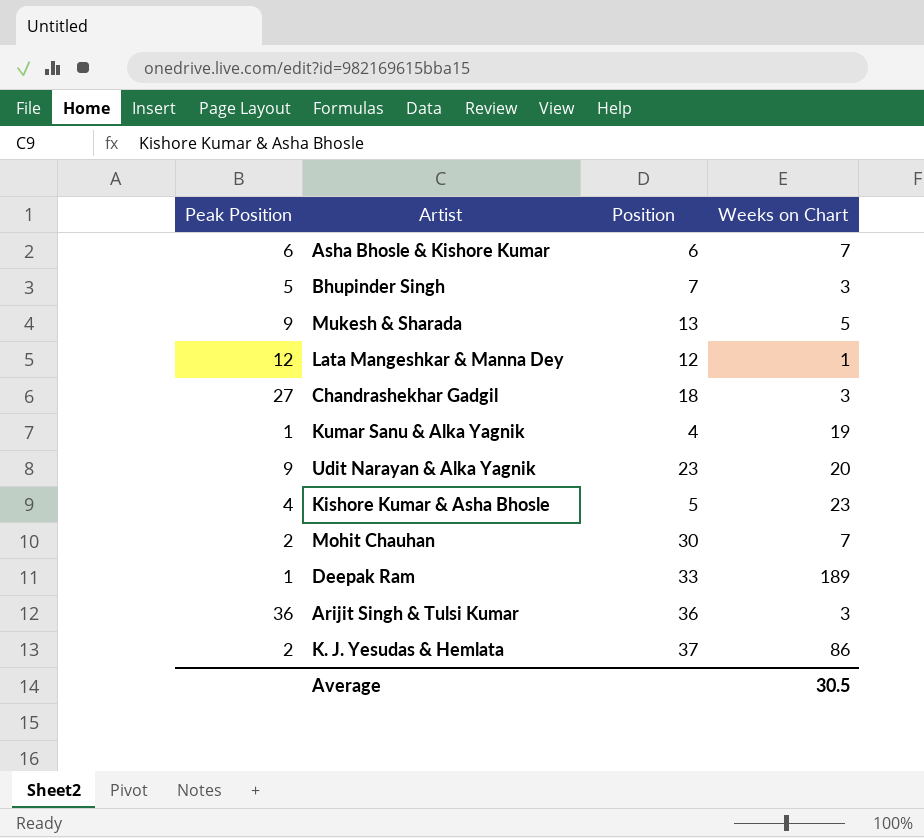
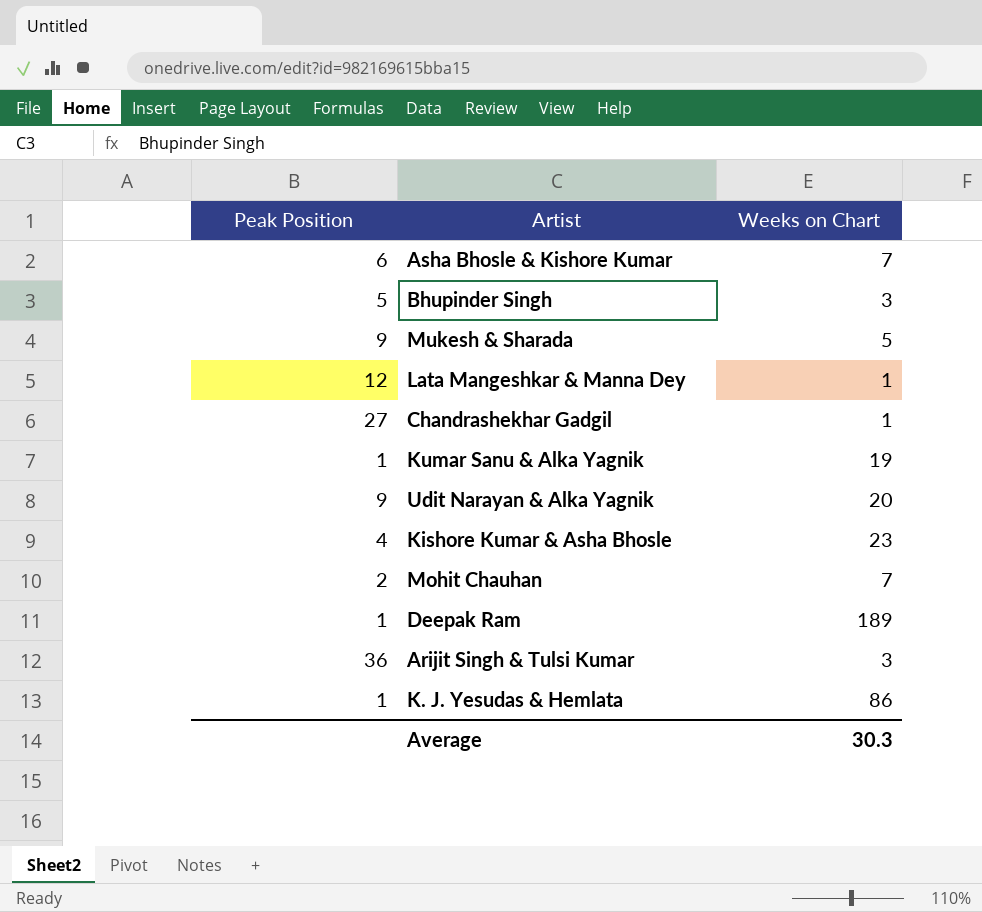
column Position | position: 3 -> none
Chandrashekhar Gadgil | Weeks on Chart: 3 -> 1
K. J. Yesudas & Hemlata | Peak Position: 2 -> 1
Average | Weeks on Chart: 30.5 -> 30.3

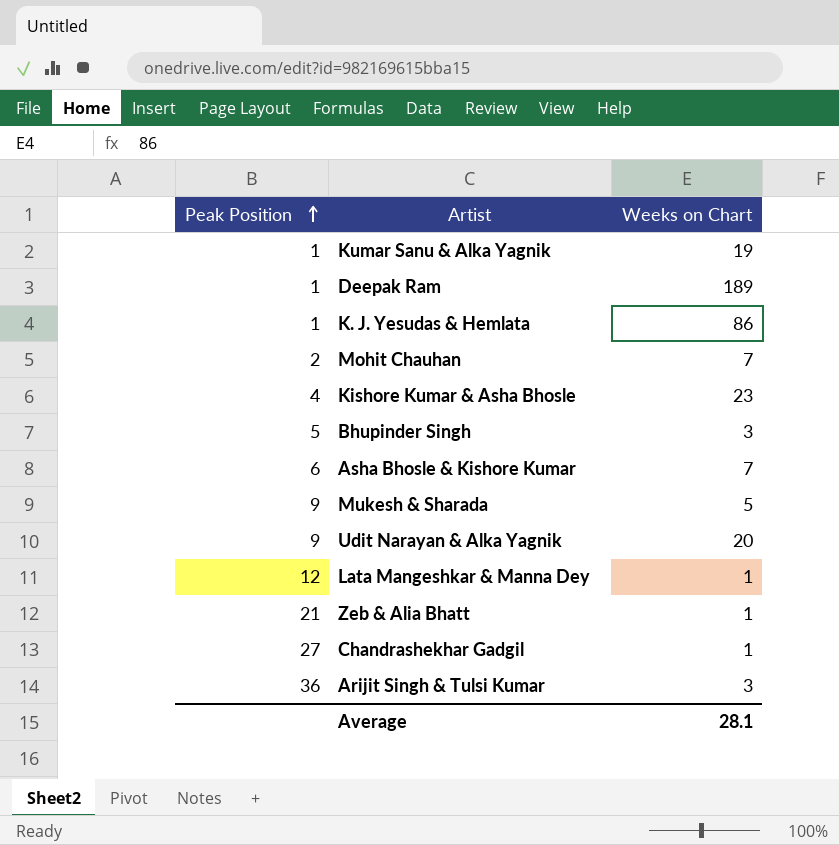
row order: none -> Peak Position ascending
row Zeb & Alia Bhatt: none -> 21 | 1
Average | Weeks on Chart: 30.3 -> 28.1

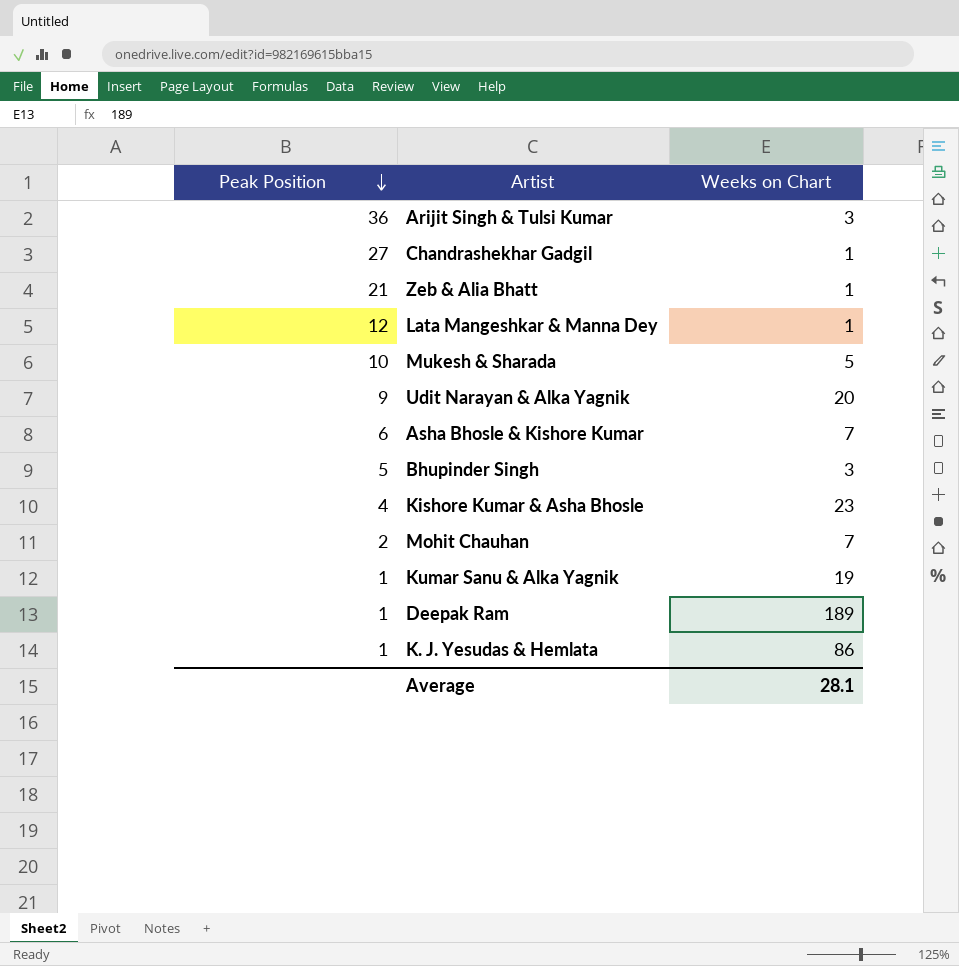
row order: Peak Position ascending -> Peak Position descending
Mukesh & Sharada | Peak Position: 9 -> 10

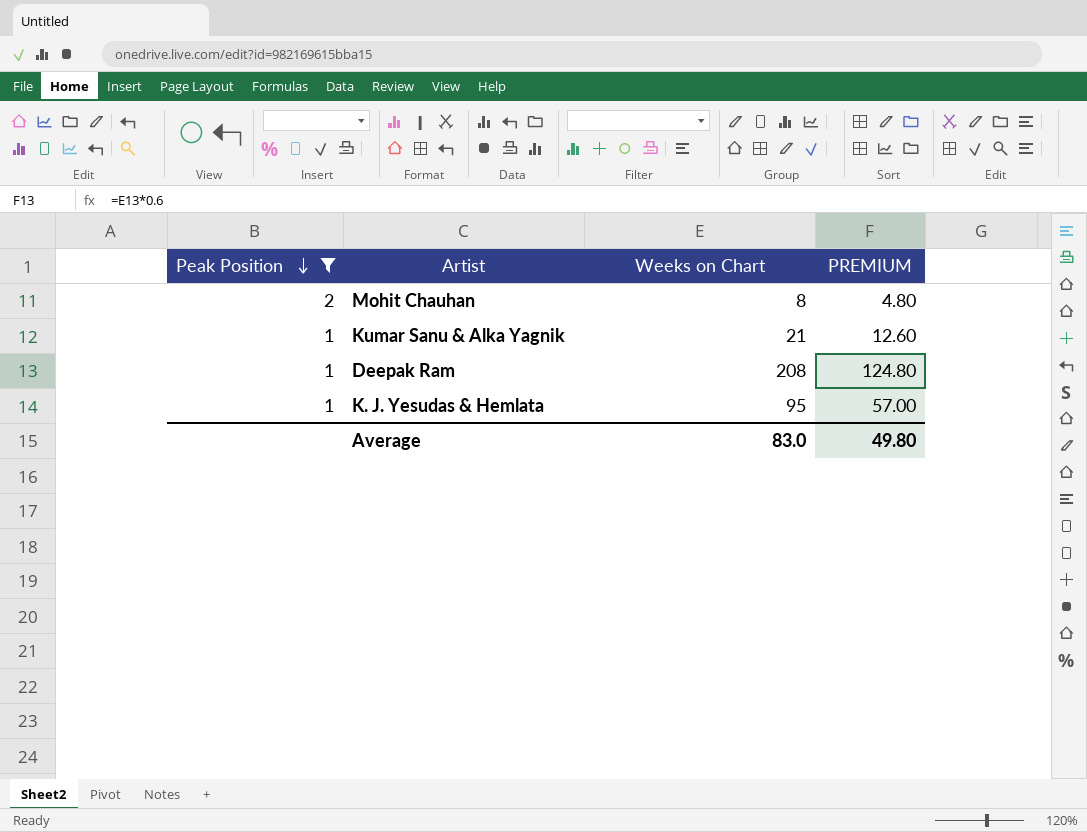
filter: none -> Peak Position <= 2
column PREMIUM | formula: none -> [Weeks on Chart] * 0.6
Mohit Chauhan | Weeks on Chart: 7 -> 8
Kumar Sanu & Alka Yagnik | Weeks on Chart: 19 -> 21
Deepak Ram | Weeks on Chart: 189 -> 208
K. J. Yesudas & Hemlata | Weeks on Chart: 86 -> 95
Average | Weeks on Chart: 28.1 -> 83.0

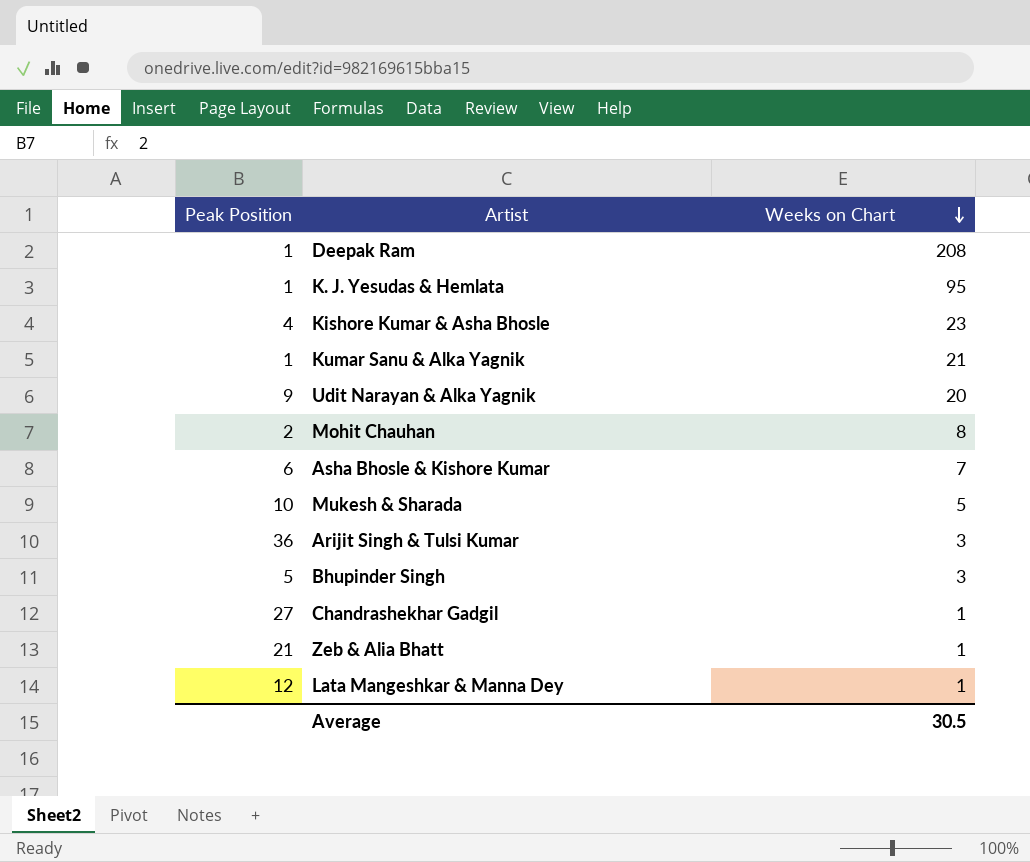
filter: Peak Position <= 2 -> none
row order: Peak Position descending -> Weeks on Chart descending
column PREMIUM | formula: [Weeks on Chart] * 0.6 -> none
Average | Weeks on Chart: 83.0 -> 30.5

